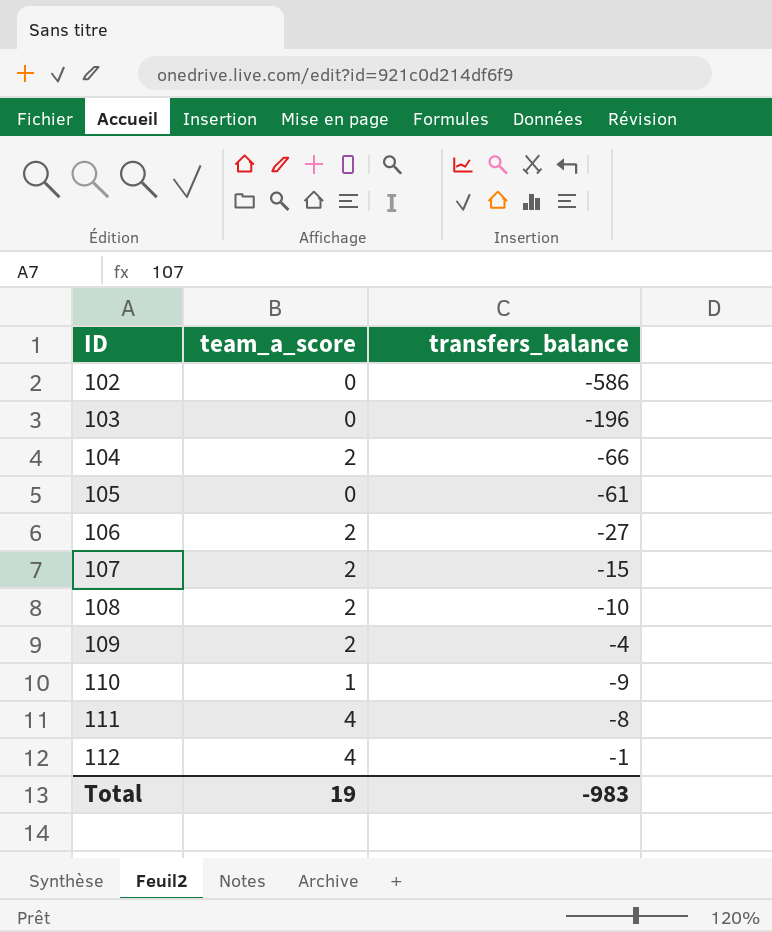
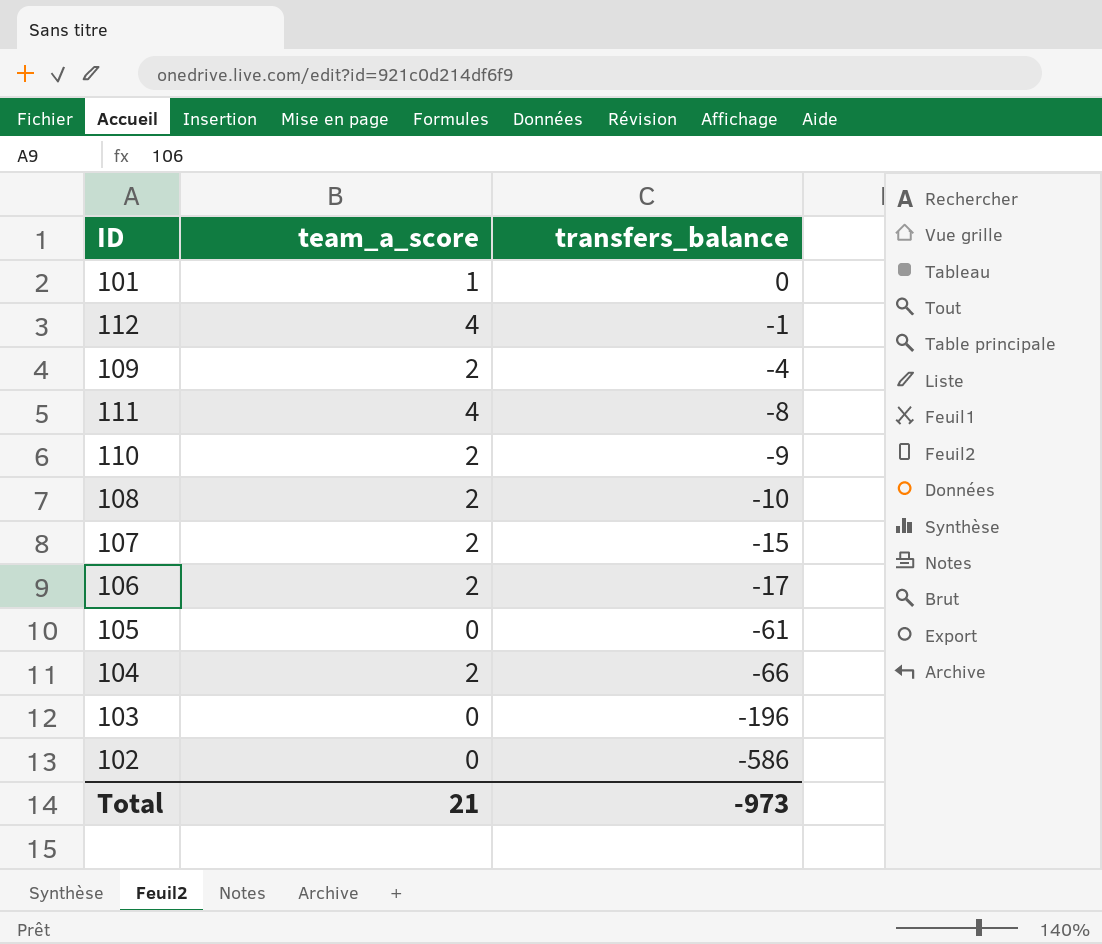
row order: ID ascending -> transfers_balance descending
row 101: none -> 1 | 0
110 | team_a_score: 1 -> 2
106 | transfers_balance: -27 -> -17
Total | team_a_score: 19 -> 21
Total | transfers_balance: -983 -> -973

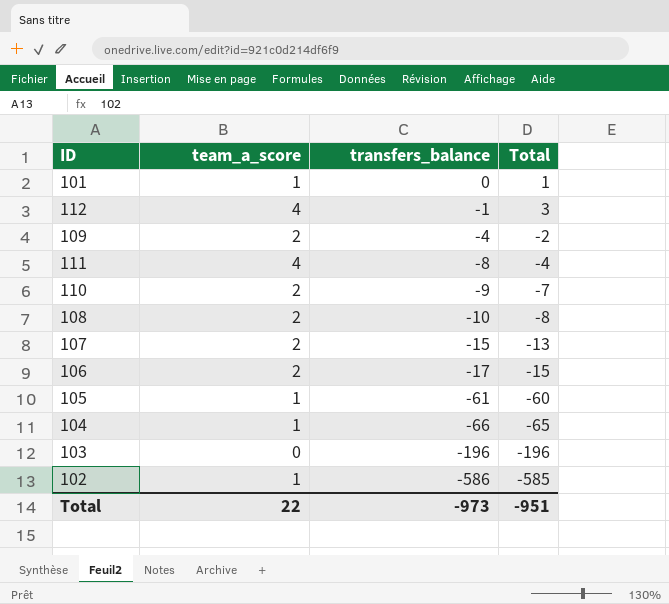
column Total | formula: none -> [team_a_score] + [transfers_balance]
105 | team_a_score: 0 -> 1
104 | team_a_score: 2 -> 1
102 | team_a_score: 0 -> 1
Total | team_a_score: 21 -> 22

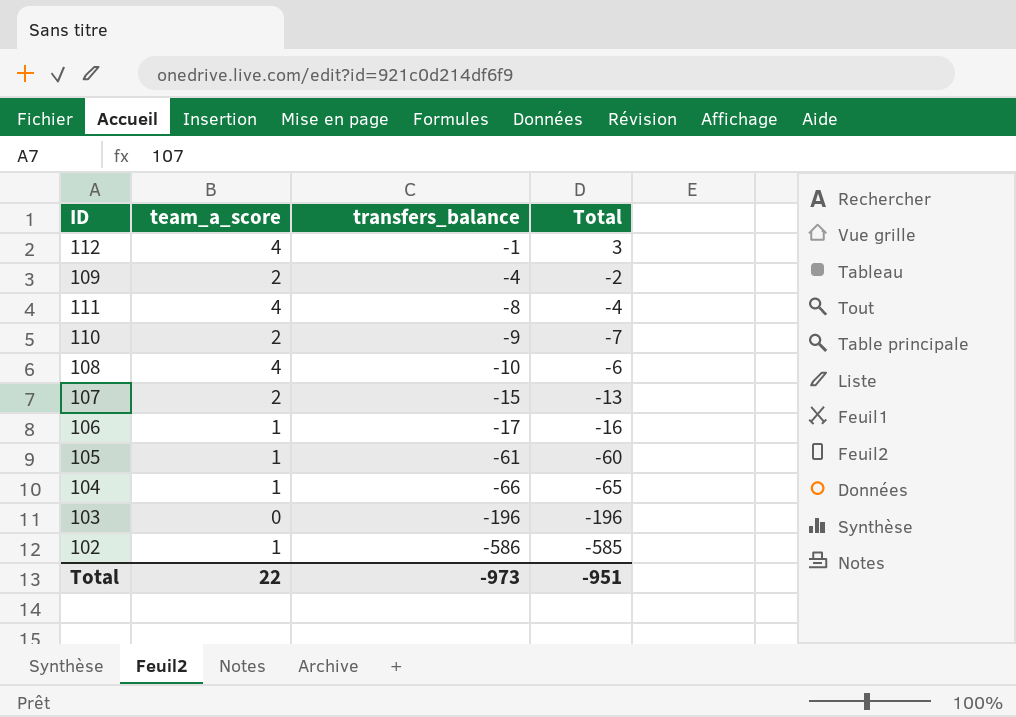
row 101: 1 | 0 | 1 -> none
108 | team_a_score: 2 -> 4
108 | Total: -8 -> -6
106 | team_a_score: 2 -> 1
106 | Total: -15 -> -16

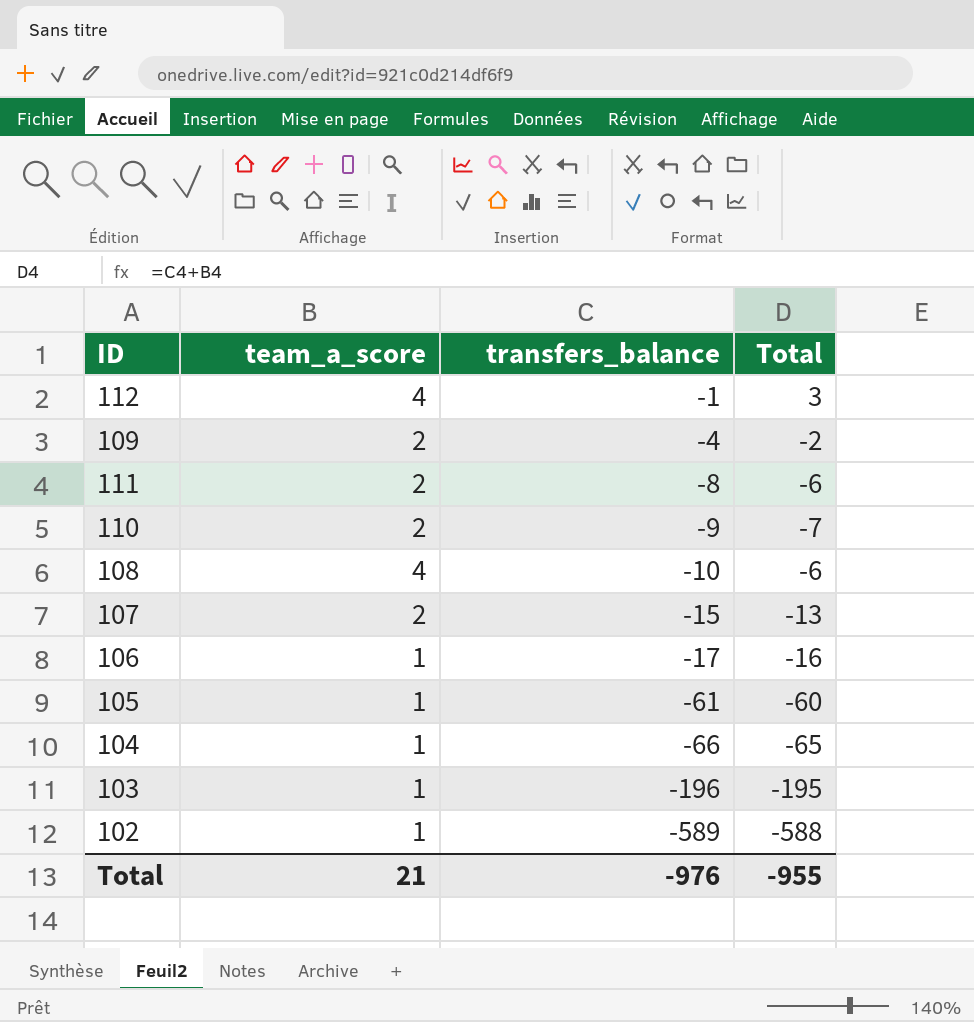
111 | team_a_score: 4 -> 2
111 | Total: -4 -> -6
103 | team_a_score: 0 -> 1
103 | Total: -196 -> -195
102 | transfers_balance: -586 -> -589
102 | Total: -585 -> -588
Total | team_a_score: 22 -> 21
Total | transfers_balance: -973 -> -976
Total | Total: -951 -> -955

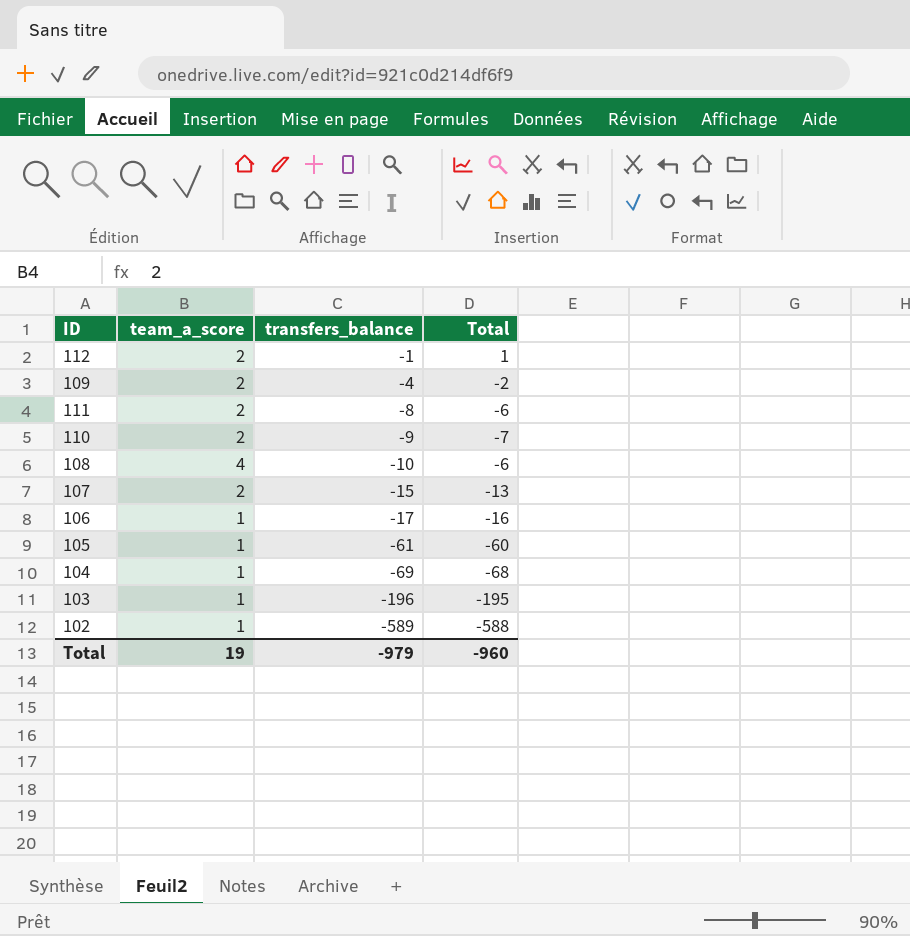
112 | team_a_score: 4 -> 2
112 | Total: 3 -> 1
104 | transfers_balance: -66 -> -69
104 | Total: -65 -> -68
Total | team_a_score: 21 -> 19
Total | transfers_balance: -976 -> -979
Total | Total: -955 -> -960

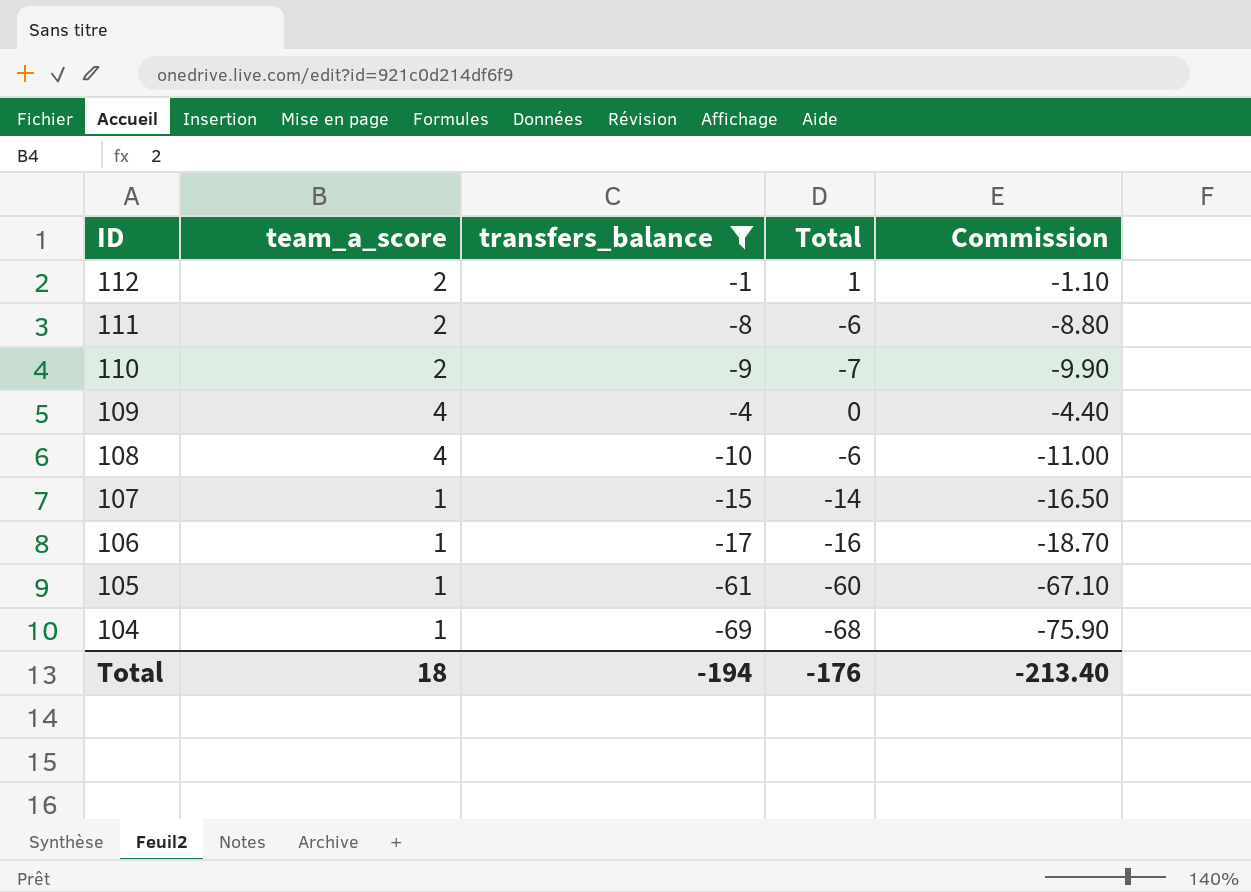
filter: none -> transfers_balance >= -69
row order: transfers_balance descending -> ID descending
column Commission | formula: none -> [transfers_balance] * 1.1
109 | team_a_score: 2 -> 4
109 | Total: -2 -> 0
107 | team_a_score: 2 -> 1
107 | Total: -13 -> -14
Total | team_a_score: 19 -> 18
Total | transfers_balance: -979 -> -194
Total | Total: -960 -> -176

